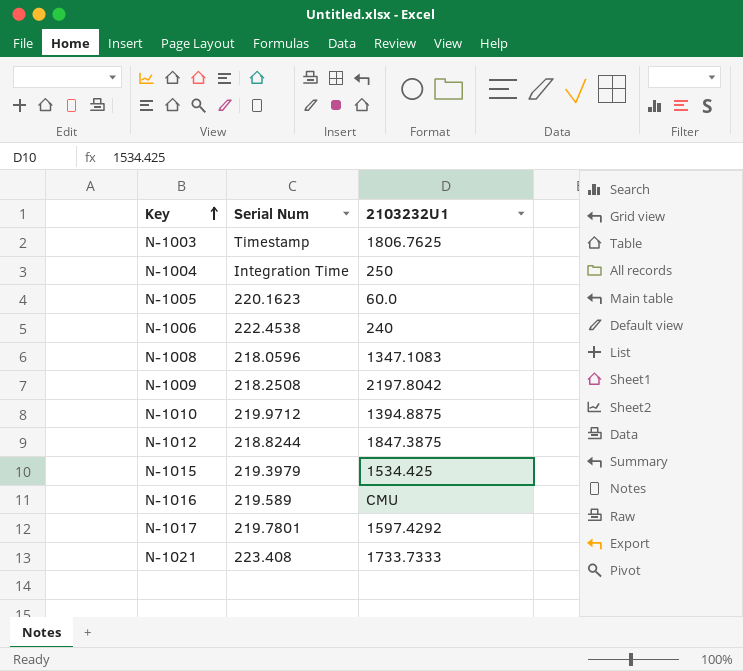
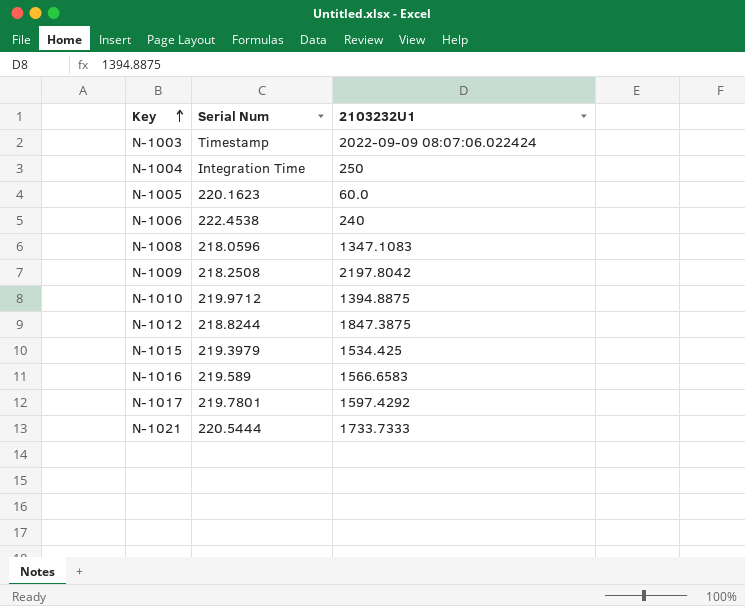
N-1003 | 2103232U1: 1806.7625 -> 2022-09-09 08:07:06.022424
N-1016 | 2103232U1: CMU -> 1566.6583
N-1021 | Serial Num: 223.408 -> 220.5444

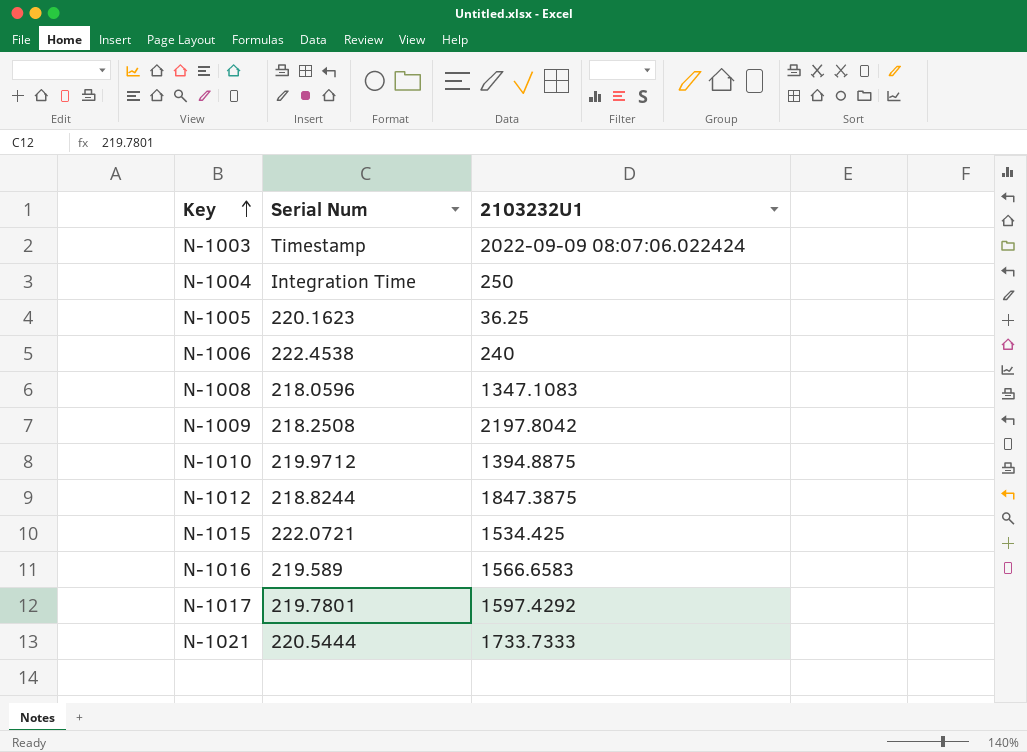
N-1005 | 2103232U1: 60.0 -> 36.25
N-1015 | Serial Num: 219.3979 -> 222.0721

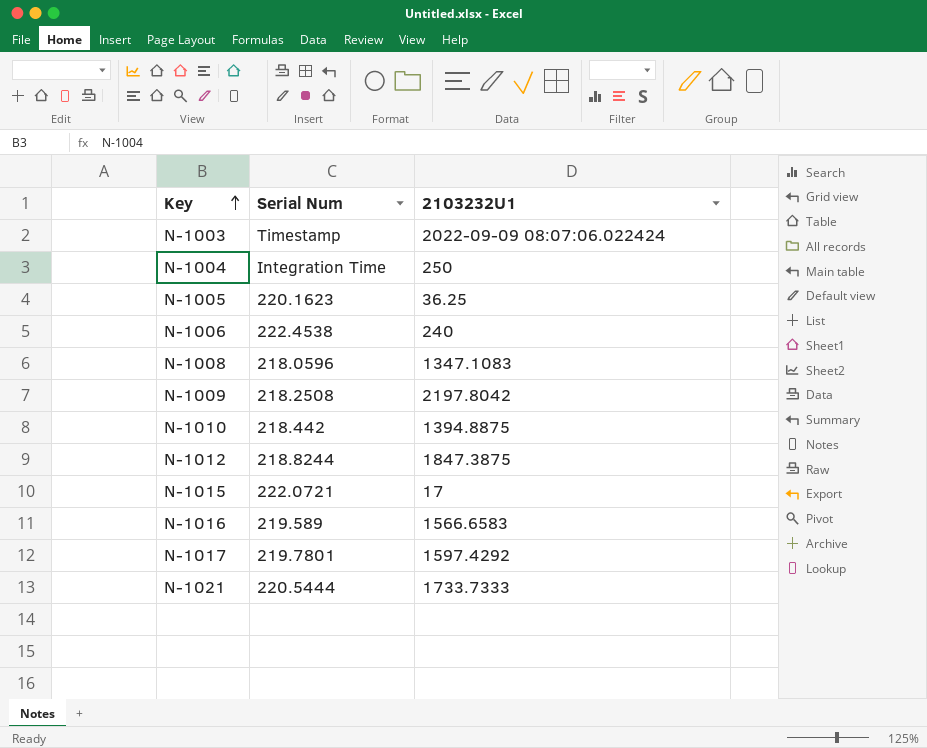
N-1010 | Serial Num: 219.9712 -> 218.442
N-1015 | 2103232U1: 1534.425 -> 17

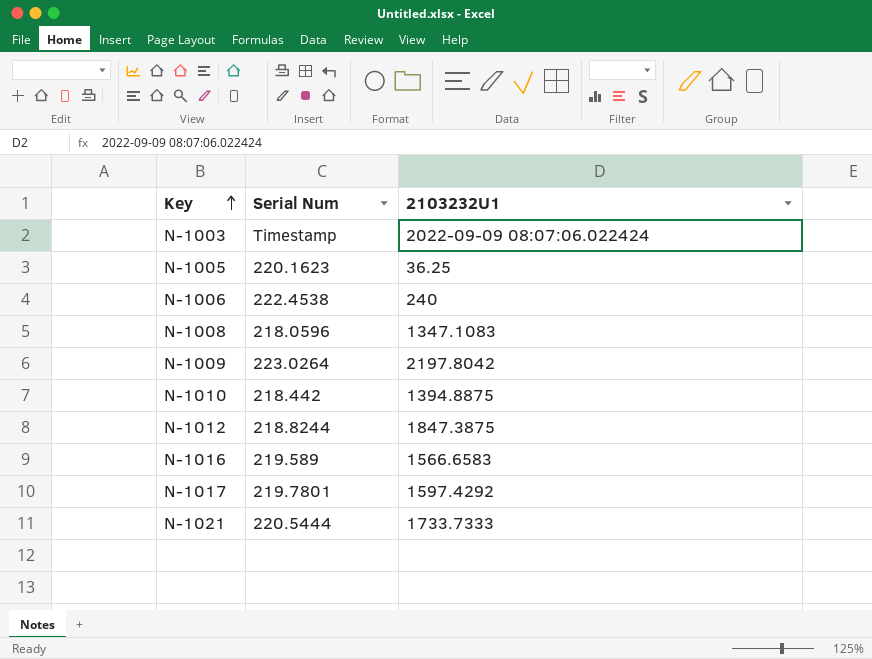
row N-1004: Integration Time | 250 -> none
row N-1015: 222.0721 | 17 -> none
N-1009 | Serial Num: 218.2508 -> 223.0264

